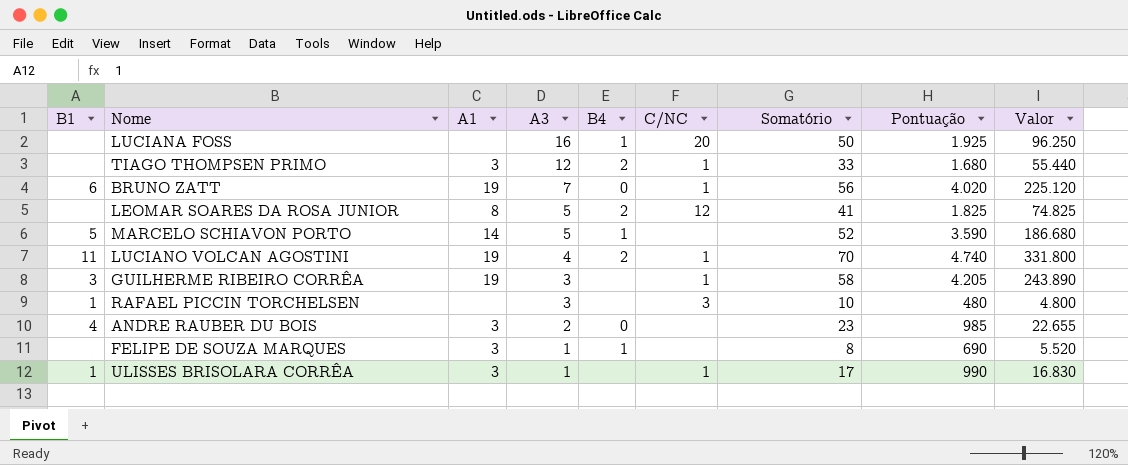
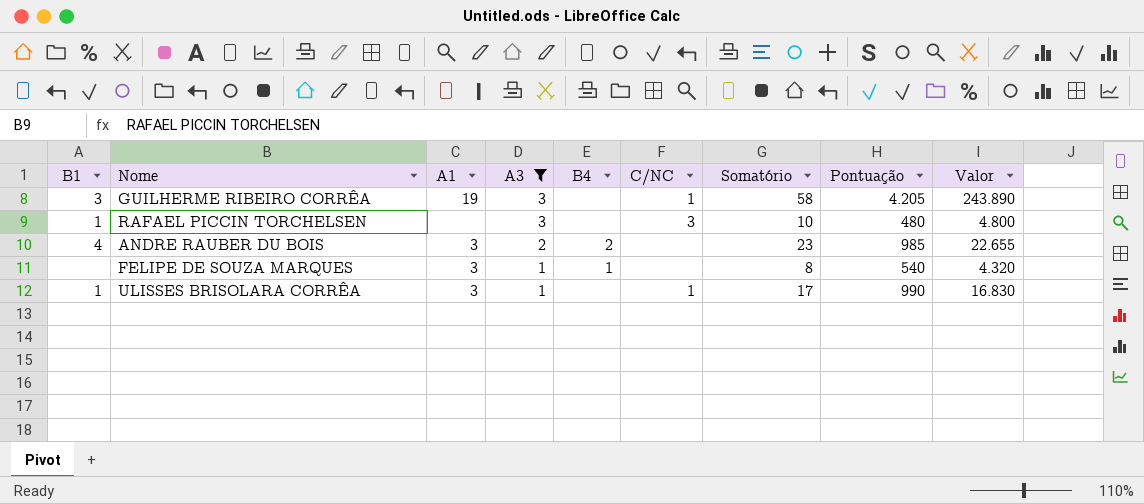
filter: none -> A3 <= 3
ANDRE RAUBER DU BOIS | B4: 0 -> 2
FELIPE DE SOUZA MARQUES | Pontuação: 690 -> 540
FELIPE DE SOUZA MARQUES | Valor: 5.520 -> 4.320

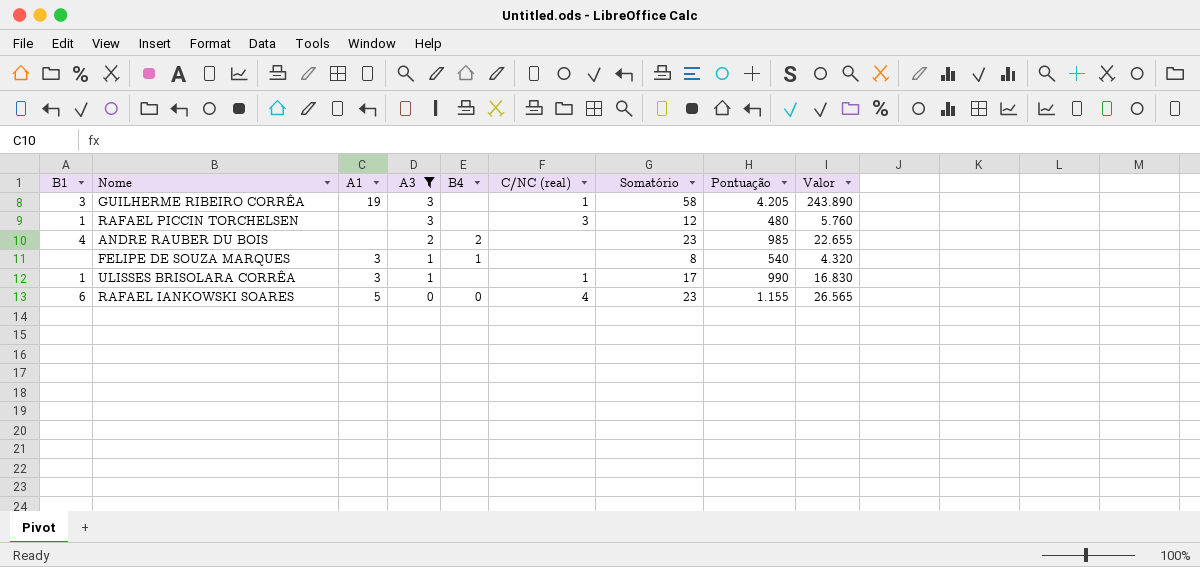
column name: C/NC -> C/NC (real)
RAFAEL PICCIN TORCHELSEN | Somatório: 10 -> 12
RAFAEL PICCIN TORCHELSEN | Valor: 4.800 -> 5.760
ANDRE RAUBER DU BOIS | A1: 3 -> none
row RAFAEL IANKOWSKI SOARES: none -> 6 | 5 | 0 | 0 | 4 | 23 | 1.155 | 26.565

